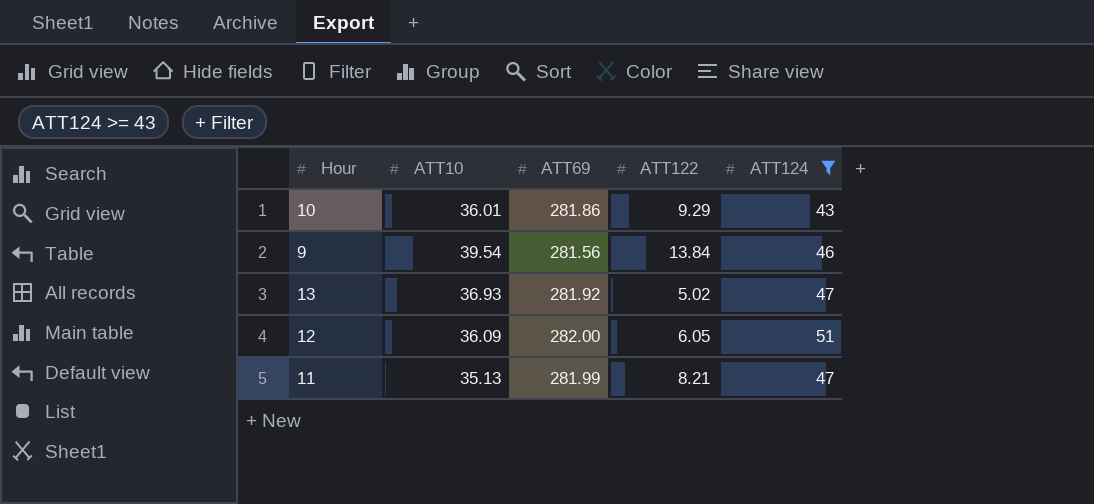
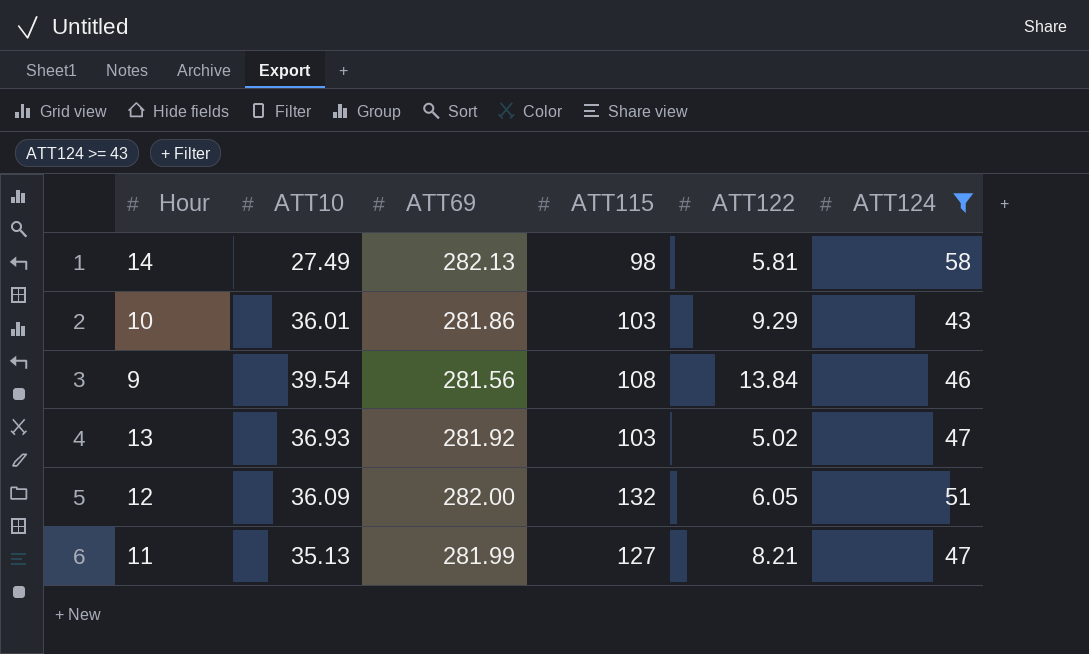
column ATT115 | position: none -> 4
row 14: none -> 27.49 | 282.13 | 98 | 5.81 | 58

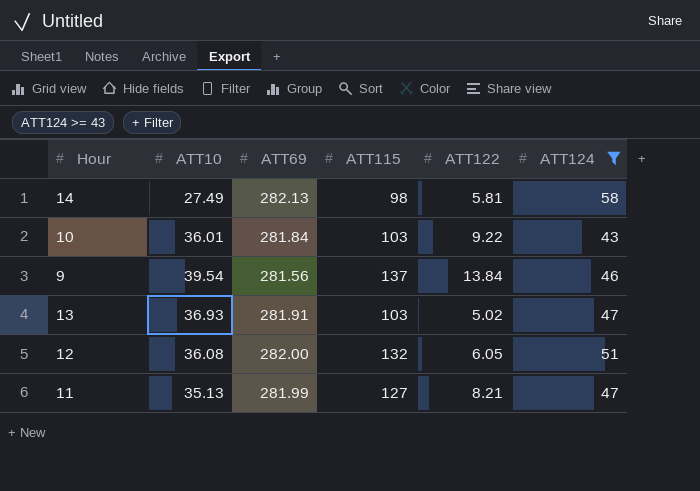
10 | ATT69: 281.86 -> 281.84
10 | ATT122: 9.29 -> 9.22
9 | ATT115: 108 -> 137
13 | ATT69: 281.92 -> 281.91
12 | ATT10: 36.09 -> 36.08

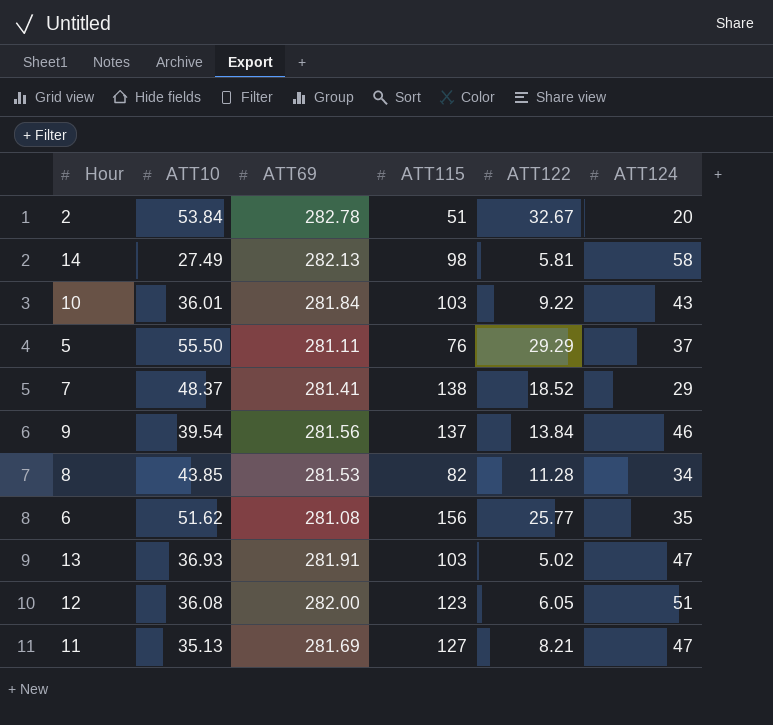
filter: ATT124 >= 43 -> none
12 | ATT115: 132 -> 123
11 | ATT69: 281.99 -> 281.69

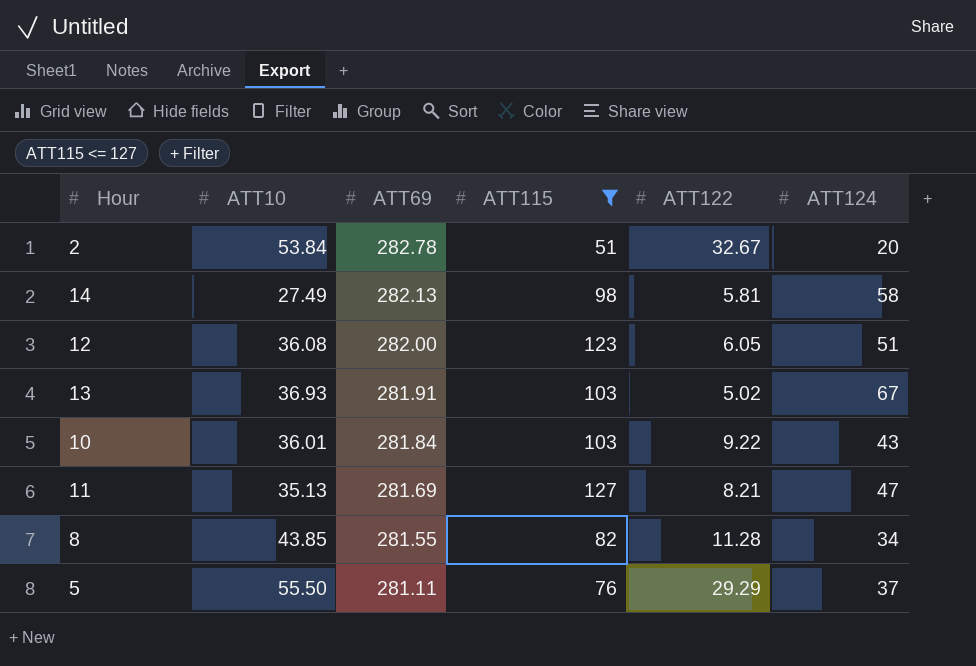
filter: none -> ATT115 <= 127
row order: none -> ATT69 descending
13 | ATT124: 47 -> 67
8 | ATT69: 281.53 -> 281.55

